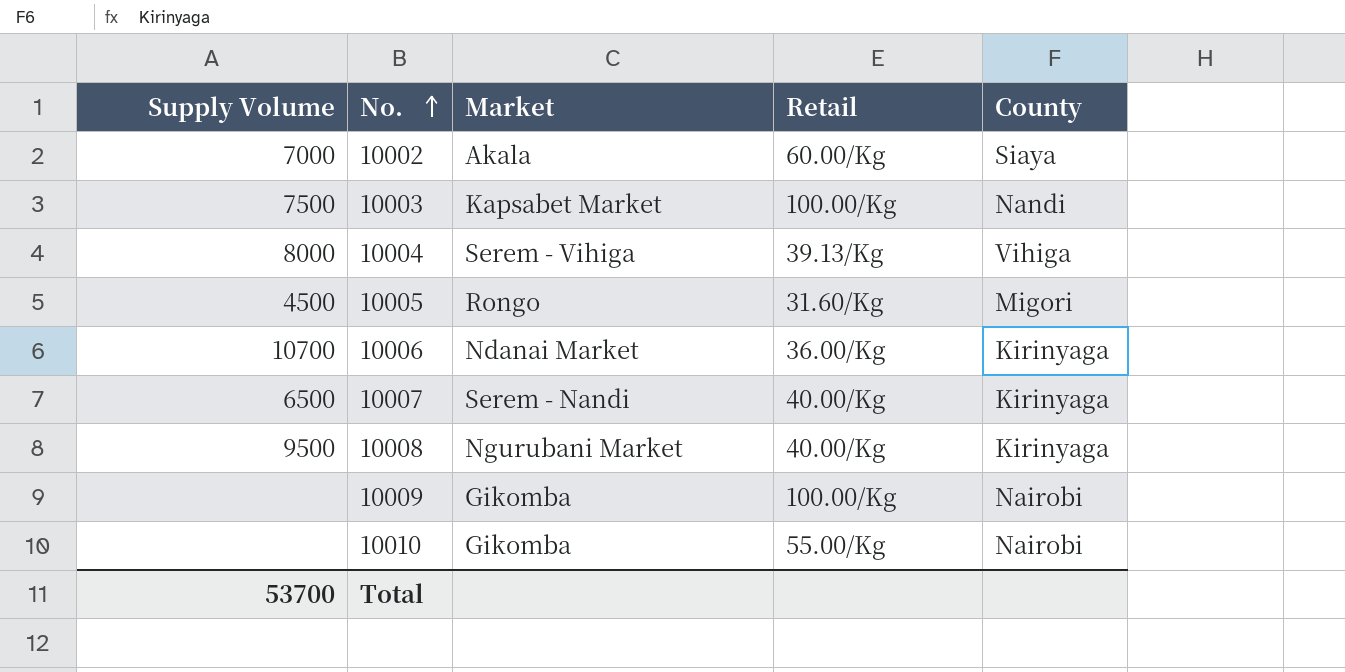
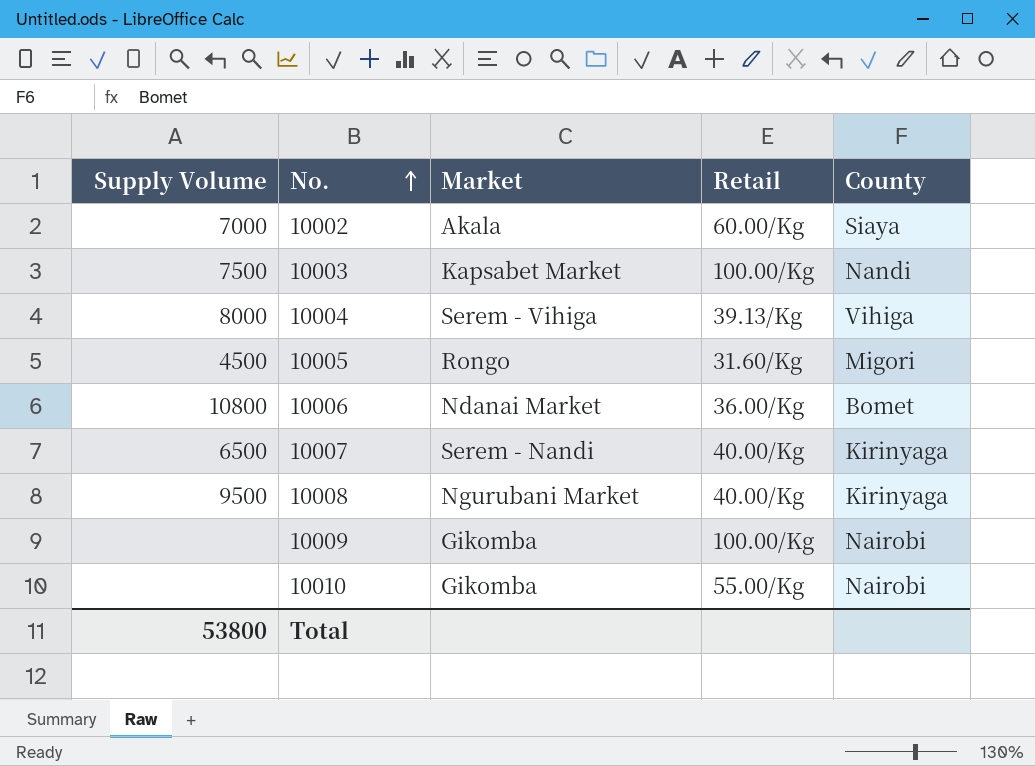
10006 | Supply Volume: 10700 -> 10800
10006 | County: Kirinyaga -> Bomet
Total | Supply Volume: 53700 -> 53800

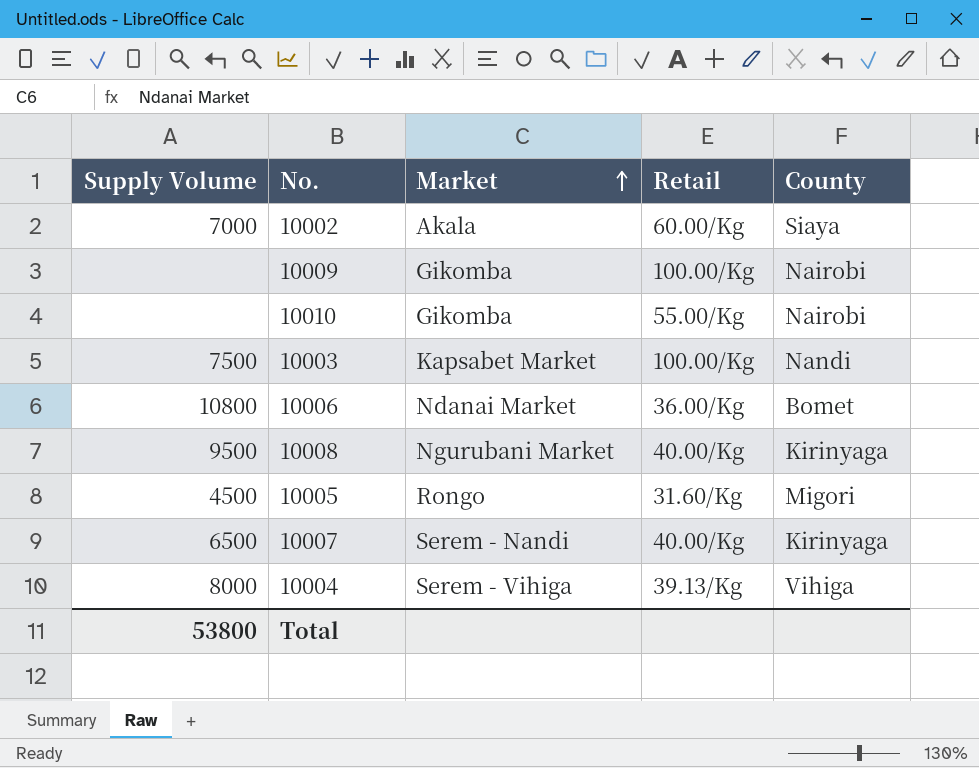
row order: No. ascending -> Market ascending

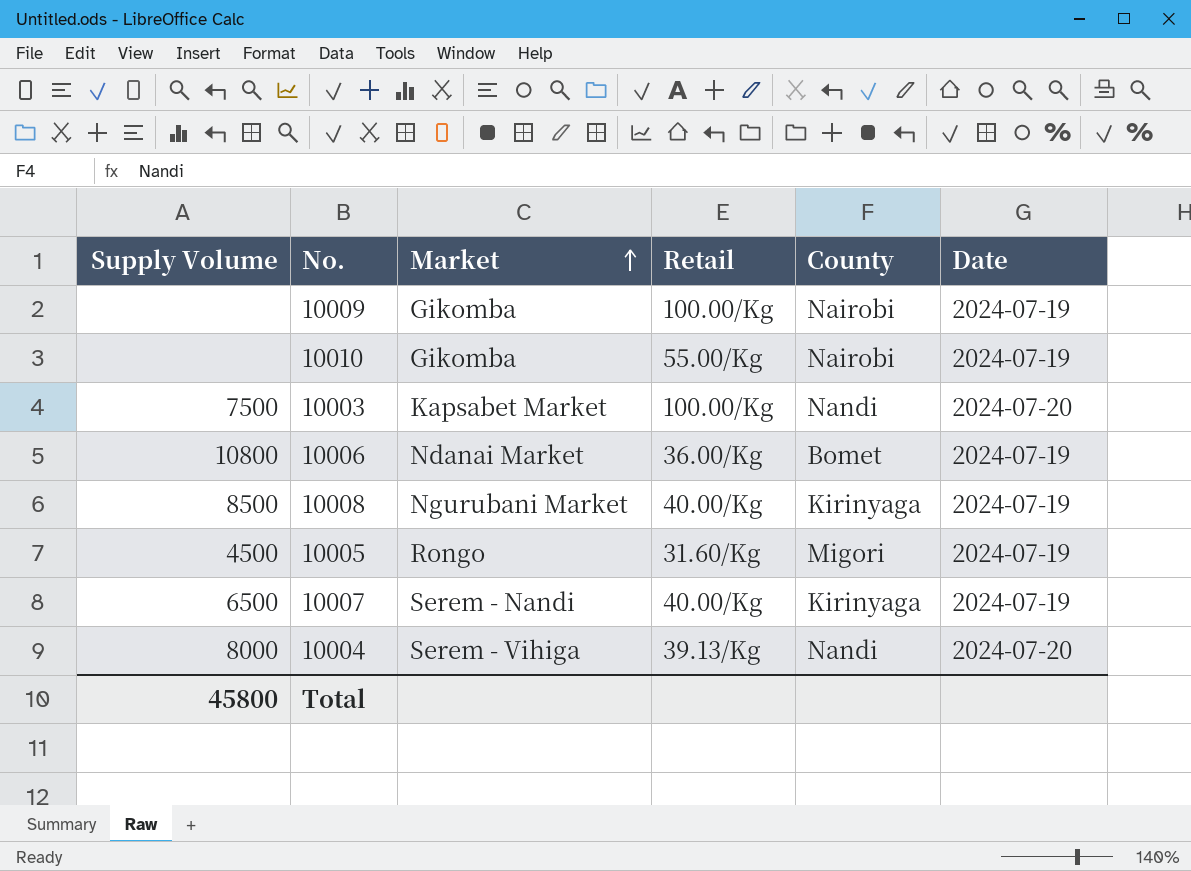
column Date | position: none -> 6
row 10002: 7000 | Akala | 60.00/Kg | Siaya -> none
10008 | Supply Volume: 9500 -> 8500
10004 | County: Vihiga -> Nandi
Total | Supply Volume: 53800 -> 45800

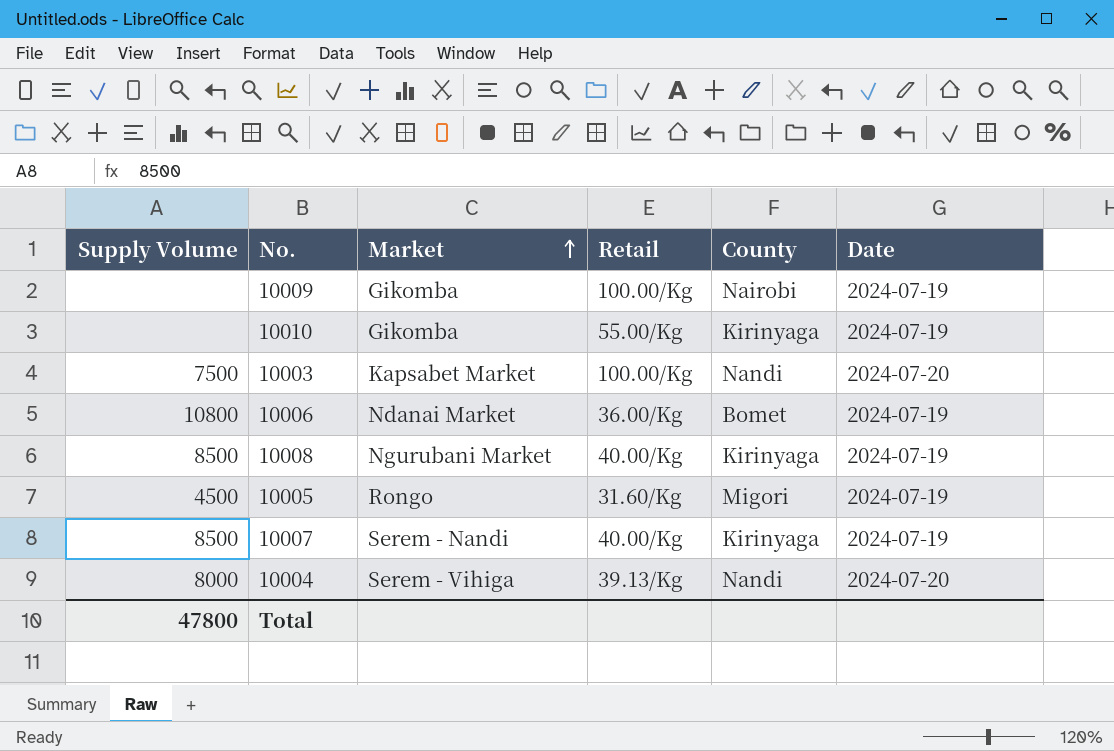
10010 | County: Nairobi -> Kirinyaga
10007 | Supply Volume: 6500 -> 8500
Total | Supply Volume: 45800 -> 47800

